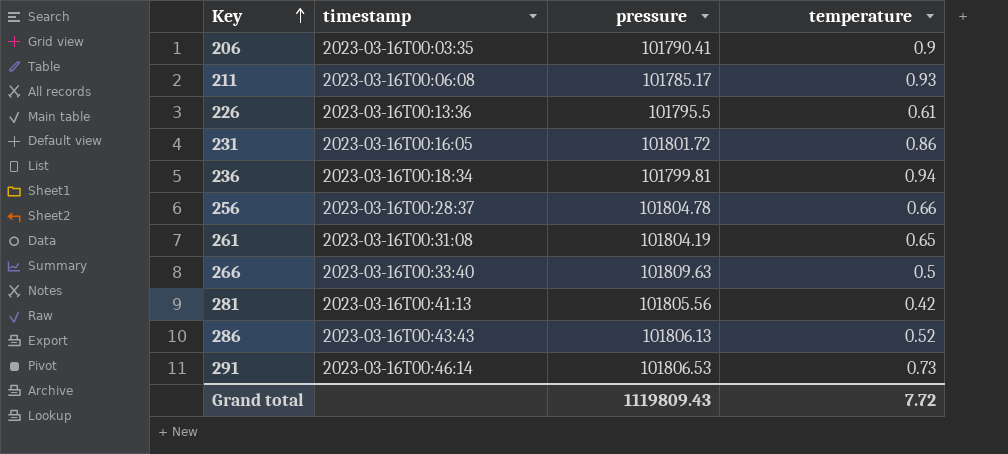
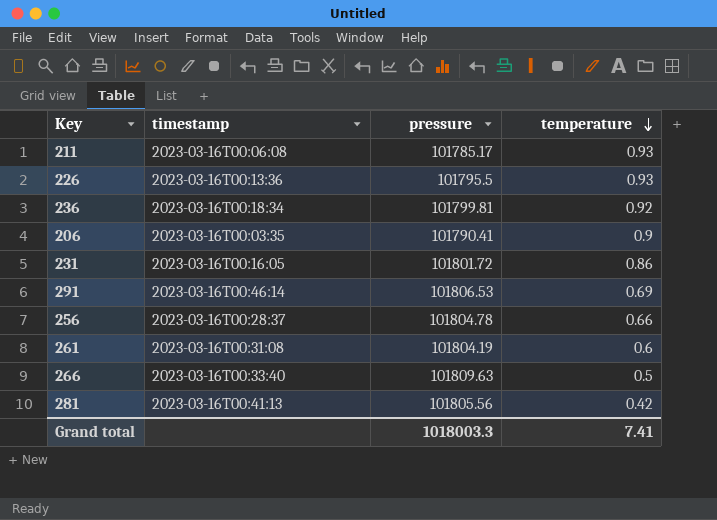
row order: Key ascending -> temperature descending
row 286: 2023-03-16T00:43:43 | 101806.13 | 0.52 -> none
226 | temperature: 0.61 -> 0.93
236 | temperature: 0.94 -> 0.92
291 | temperature: 0.73 -> 0.69
261 | temperature: 0.65 -> 0.6
Grand total | pressure: 1119809.43 -> 1018003.3
Grand total | temperature: 7.72 -> 7.41

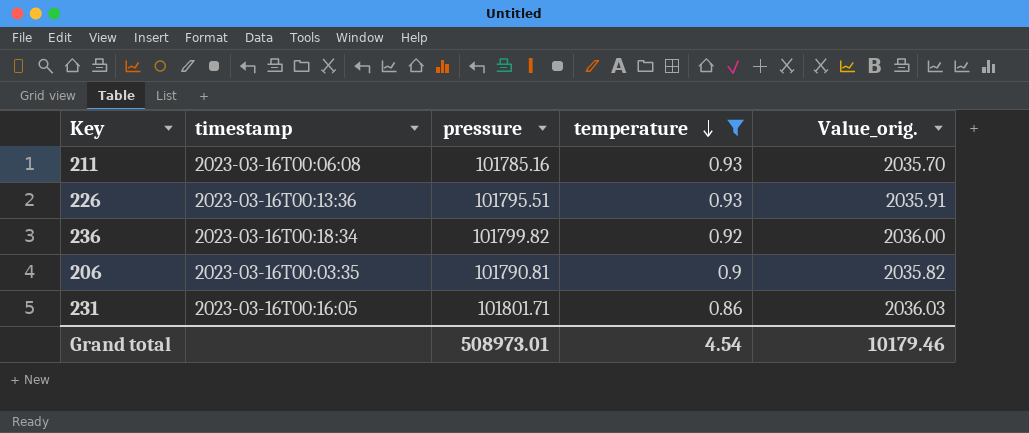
filter: none -> temperature >= 0.86
column Value_orig. | formula: none -> [pressure] * 0.02
211 | pressure: 101785.17 -> 101785.16
226 | pressure: 101795.5 -> 101795.51
236 | pressure: 101799.81 -> 101799.82
206 | pressure: 101790.41 -> 101790.81
231 | pressure: 101801.72 -> 101801.71
Grand total | pressure: 1018003.3 -> 508973.01
Grand total | temperature: 7.41 -> 4.54

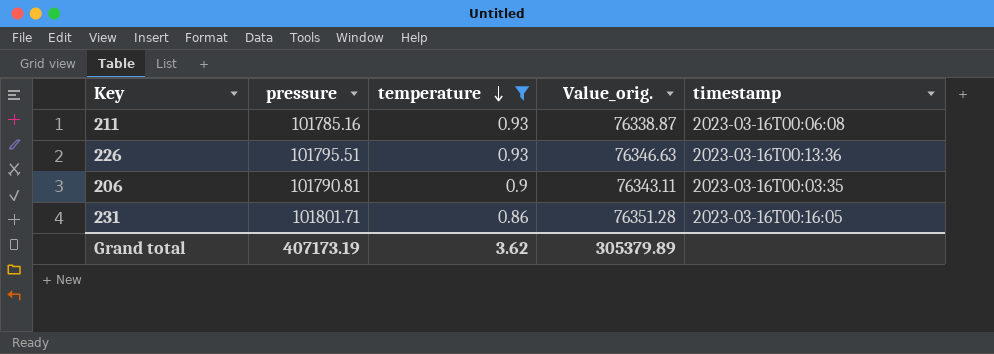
column Value_orig. | formula: [pressure] * 0.02 -> [pressure] * 0.75
column timestamp | position: 2 -> 5
row 236: 2023-03-16T00:18:34 | 101799.82 | 0.92 | 2036.00 -> none
Grand total | pressure: 508973.01 -> 407173.19
Grand total | temperature: 4.54 -> 3.62
Grand total | Value_orig.: 10179.46 -> 305379.89

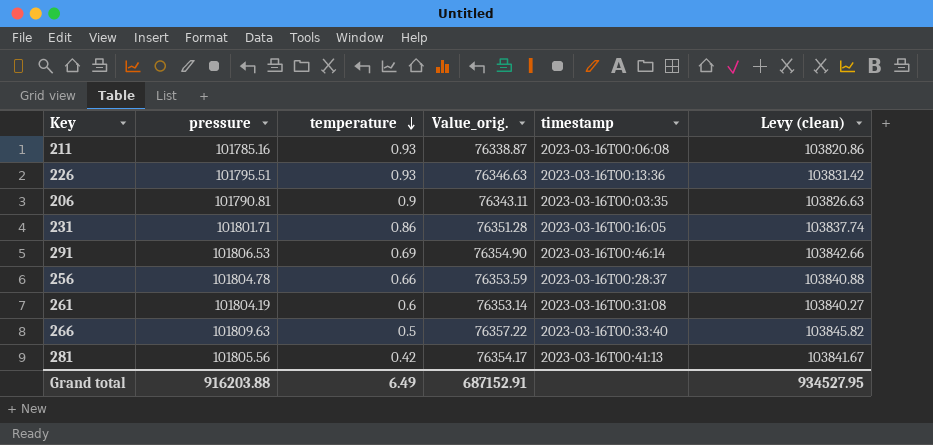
filter: temperature >= 0.86 -> none
column Levy (clean) | formula: none -> [pressure] * 1.02
Grand total | pressure: 407173.19 -> 916203.88
Grand total | temperature: 3.62 -> 6.49
Grand total | Value_orig.: 305379.89 -> 687152.91

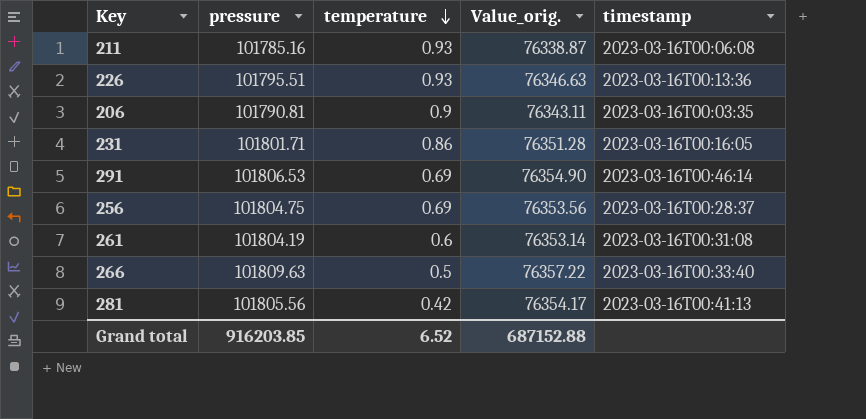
column Levy (clean) | formula: [pressure] * 1.02 -> none
256 | pressure: 101804.78 -> 101804.75
256 | temperature: 0.66 -> 0.69
256 | Value_orig.: 76353.59 -> 76353.56
Grand total | pressure: 916203.88 -> 916203.85
Grand total | temperature: 6.49 -> 6.52
Grand total | Value_orig.: 687152.91 -> 687152.88

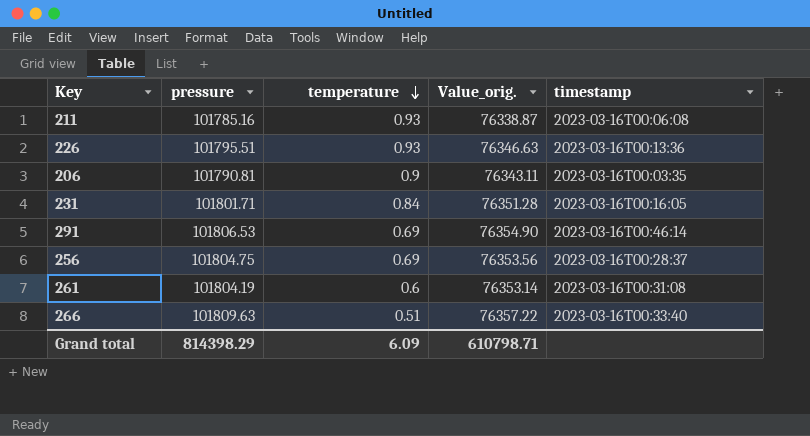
row 281: 101805.56 | 0.42 | 76354.17 | 2023-03-16T00:41:13 -> none
231 | temperature: 0.86 -> 0.84
266 | temperature: 0.5 -> 0.51
Grand total | pressure: 916203.85 -> 814398.29
Grand total | temperature: 6.52 -> 6.09
Grand total | Value_orig.: 687152.88 -> 610798.71

